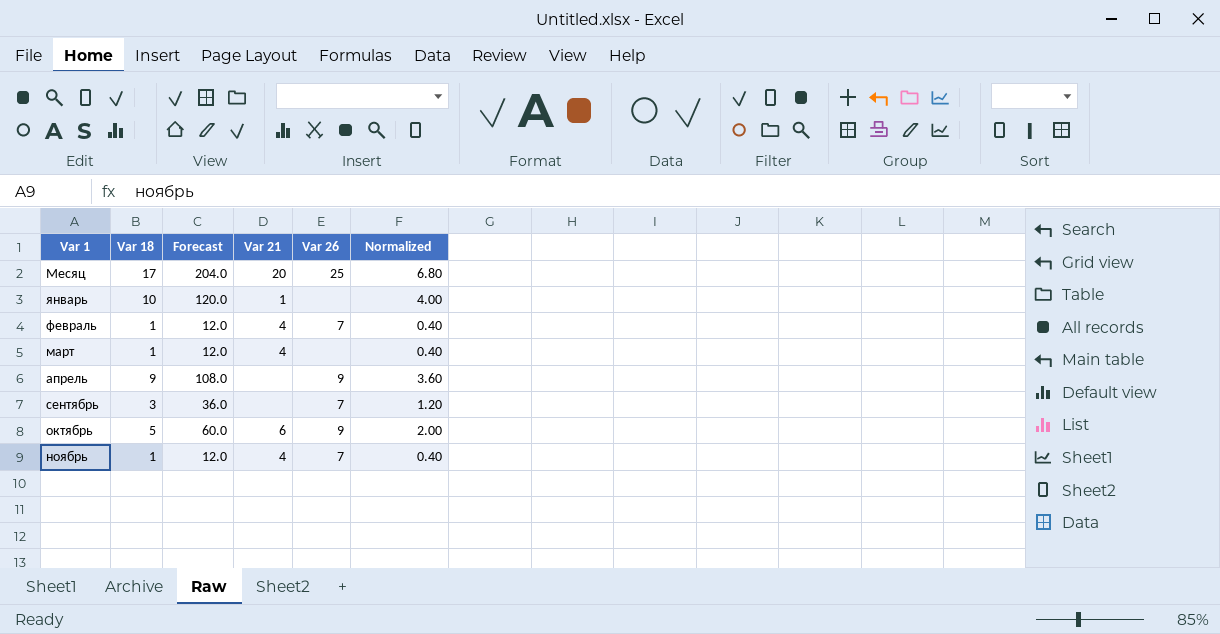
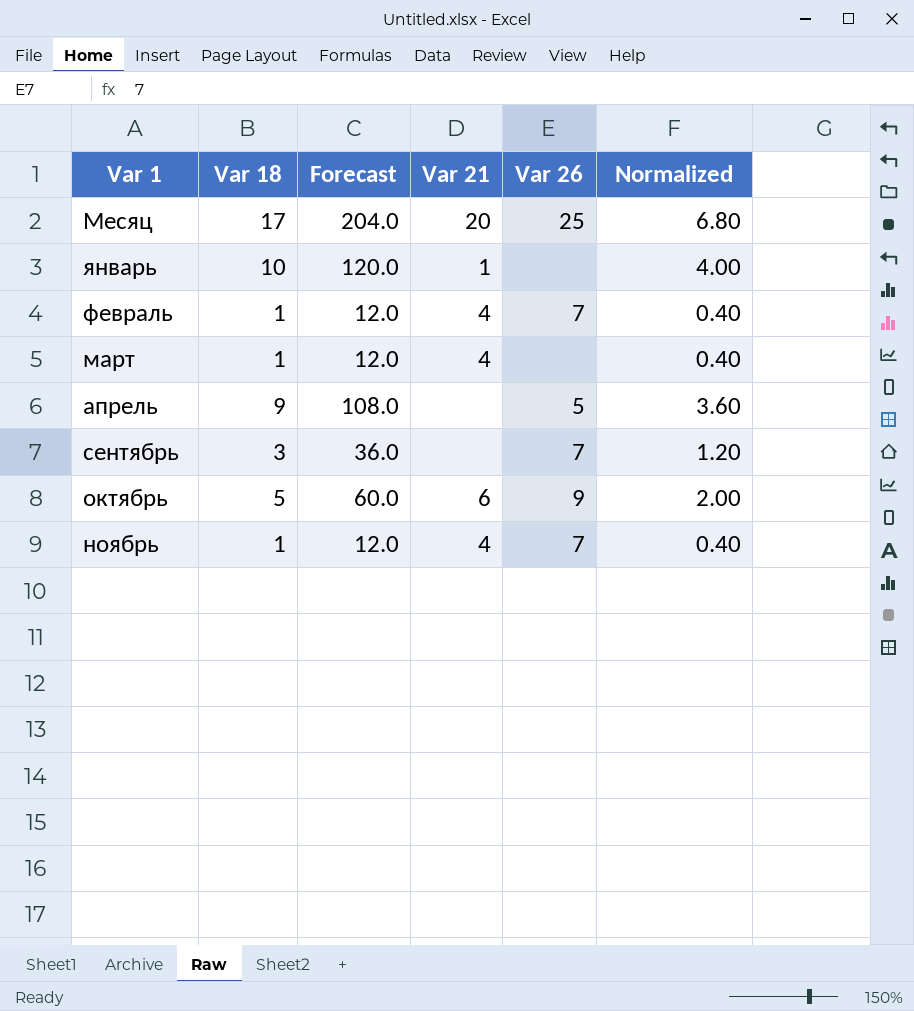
апрель | Var 26: 9 -> 5

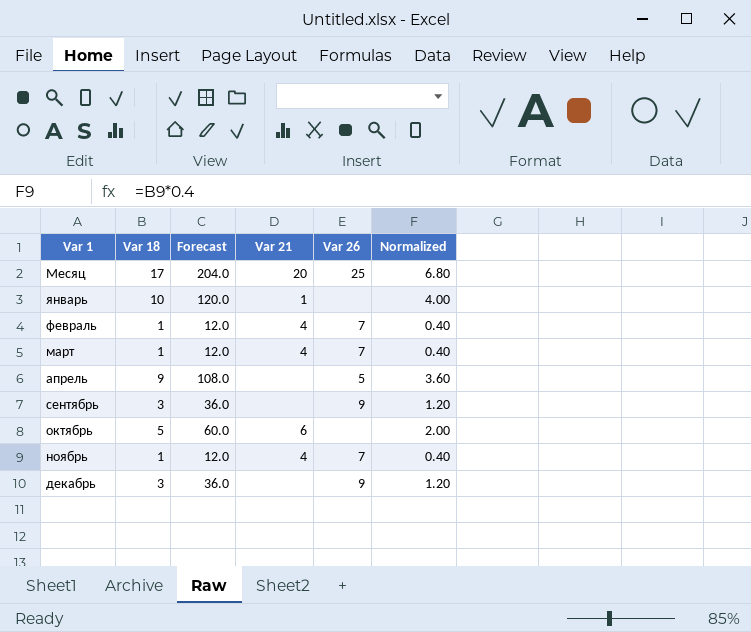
март | Var 26: none -> 7
сентябрь | Var 26: 7 -> 9
октябрь | Var 26: 9 -> none
row декабрь: none -> 3 | 36.0 | none | 9 | 1.20

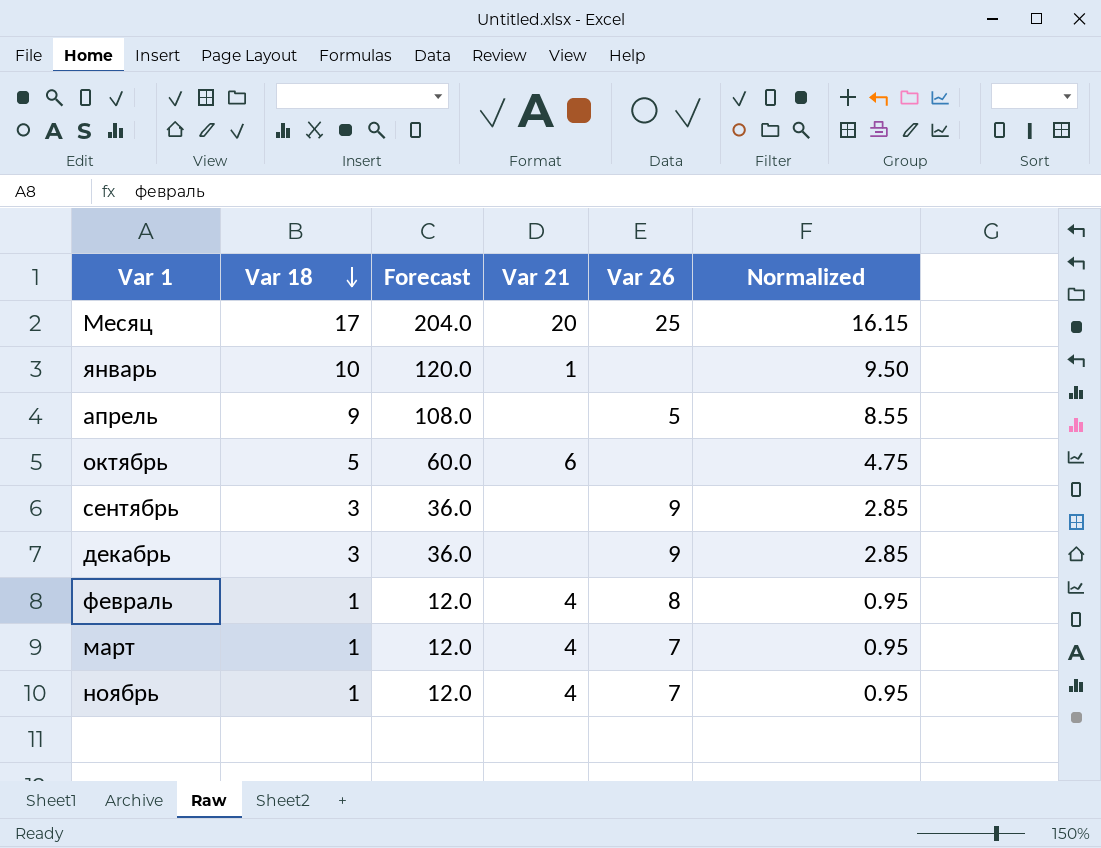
row order: none -> Var 18 descending
column Normalized | formula: [Var 18] * 0.4 -> [Var 18] * 0.95
февраль | Var 26: 7 -> 8

